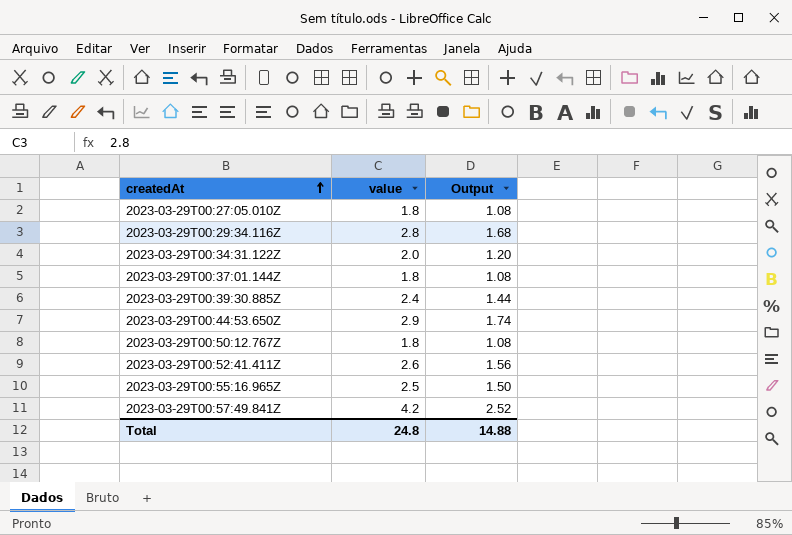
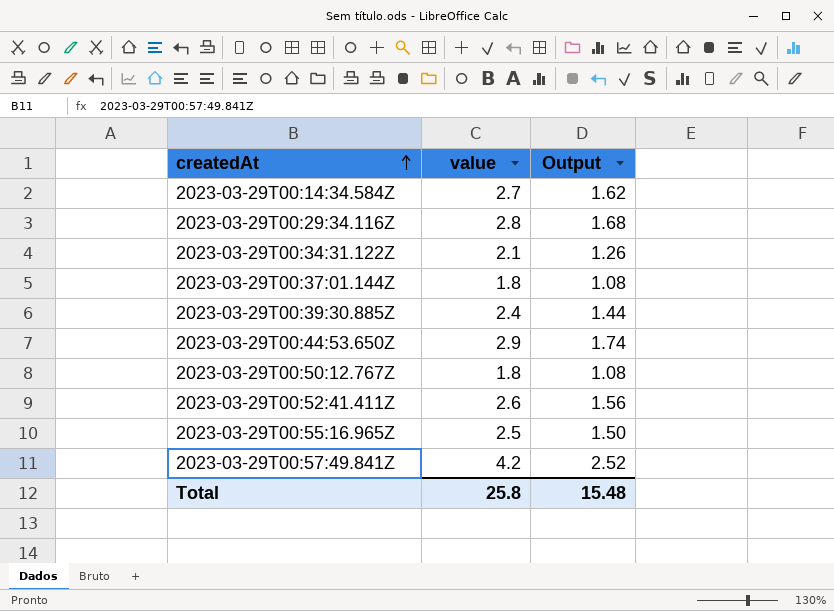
row 2023-03-29T00:27:05.010Z: 1.8 | 1.08 -> none
row 2023-03-29T00:14:34.584Z: none -> 2.7 | 1.62
2023-03-29T00:34:31.122Z | value: 2.0 -> 2.1
2023-03-29T00:34:31.122Z | Output: 1.20 -> 1.26
Total | value: 24.8 -> 25.8
Total | Output: 14.88 -> 15.48

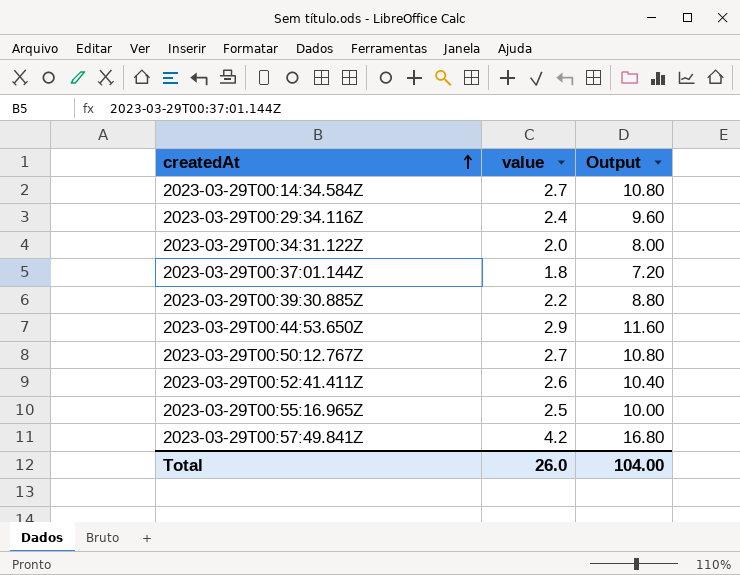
column Output | formula: [value] * 0.6 -> [value] * 4
2023-03-29T00:29:34.116Z | value: 2.8 -> 2.4
2023-03-29T00:34:31.122Z | value: 2.1 -> 2.0
2023-03-29T00:39:30.885Z | value: 2.4 -> 2.2
2023-03-29T00:50:12.767Z | value: 1.8 -> 2.7
Total | value: 25.8 -> 26.0
Total | Output: 15.48 -> 104.00

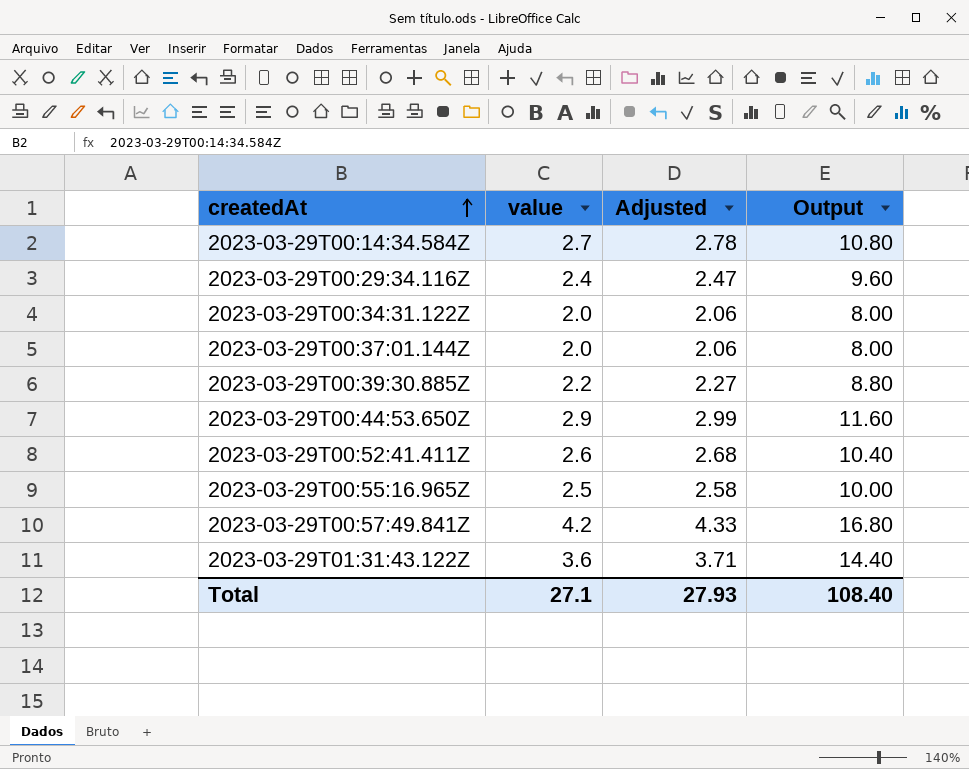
column Adjusted | formula: none -> [value] * 1.03
row 2023-03-29T00:50:12.767Z: 2.7 | 10.80 -> none
2023-03-29T00:37:01.144Z | value: 1.8 -> 2.0
2023-03-29T00:37:01.144Z | Output: 7.20 -> 8.00
row 2023-03-29T01:31:43.122Z: none -> 3.6 | 3.71 | 14.40
Total | value: 26.0 -> 27.1
Total | Output: 104.00 -> 108.40

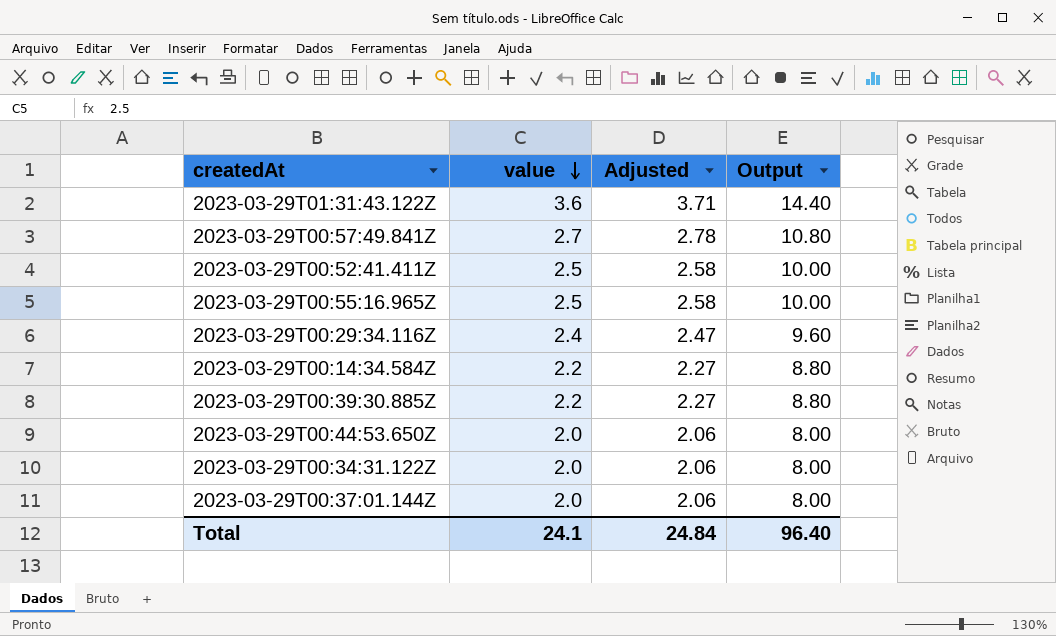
row order: createdAt ascending -> value descending
2023-03-29T00:57:49.841Z | value: 4.2 -> 2.7
2023-03-29T00:57:49.841Z | Adjusted: 4.33 -> 2.78
2023-03-29T00:57:49.841Z | Output: 16.80 -> 10.80
2023-03-29T00:52:41.411Z | value: 2.6 -> 2.5
2023-03-29T00:52:41.411Z | Adjusted: 2.68 -> 2.58
2023-03-29T00:52:41.411Z | Output: 10.40 -> 10.00
2023-03-29T00:14:34.584Z | value: 2.7 -> 2.2
2023-03-29T00:14:34.584Z | Adjusted: 2.78 -> 2.27
2023-03-29T00:14:34.584Z | Output: 10.80 -> 8.80
2023-03-29T00:44:53.650Z | value: 2.9 -> 2.0
2023-03-29T00:44:53.650Z | Adjusted: 2.99 -> 2.06
2023-03-29T00:44:53.650Z | Output: 11.60 -> 8.00
Total | value: 27.1 -> 24.1
Total | Adjusted: 27.93 -> 24.84
Total | Output: 108.40 -> 96.40

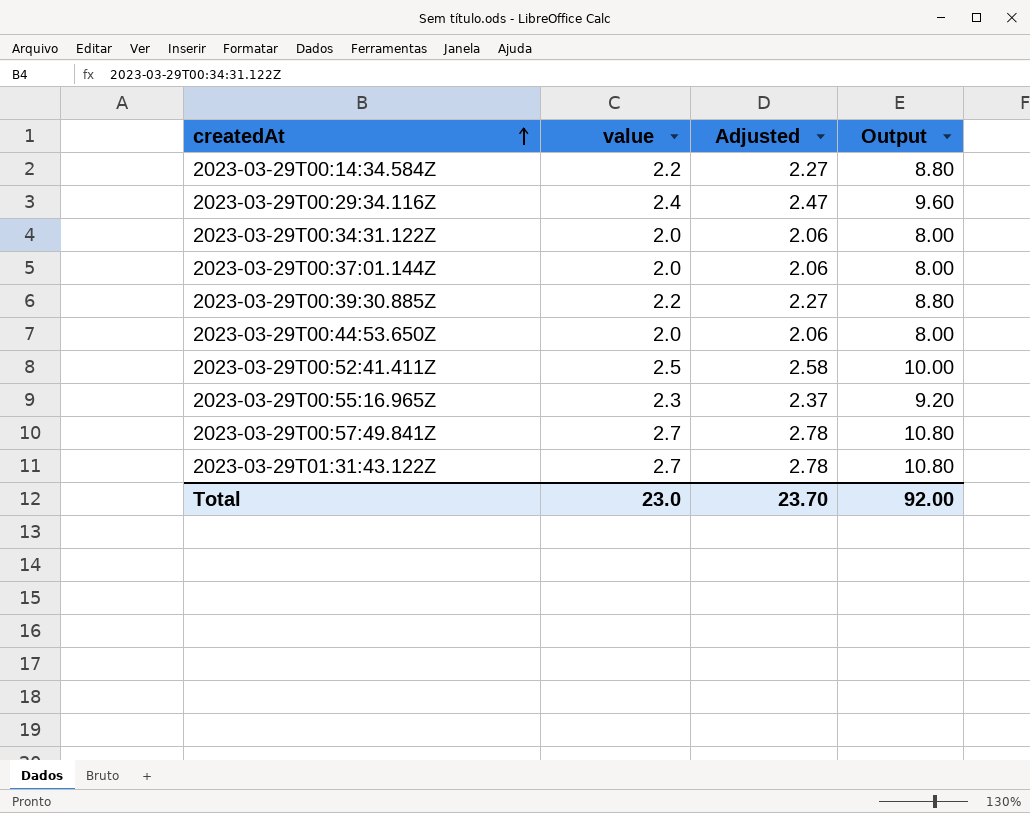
row order: value descending -> createdAt ascending
2023-03-29T00:55:16.965Z | value: 2.5 -> 2.3
2023-03-29T00:55:16.965Z | Adjusted: 2.58 -> 2.37
2023-03-29T00:55:16.965Z | Output: 10.00 -> 9.20
2023-03-29T01:31:43.122Z | value: 3.6 -> 2.7
2023-03-29T01:31:43.122Z | Adjusted: 3.71 -> 2.78
2023-03-29T01:31:43.122Z | Output: 14.40 -> 10.80
Total | value: 24.1 -> 23.0
Total | Adjusted: 24.84 -> 23.70
Total | Output: 96.40 -> 92.00

